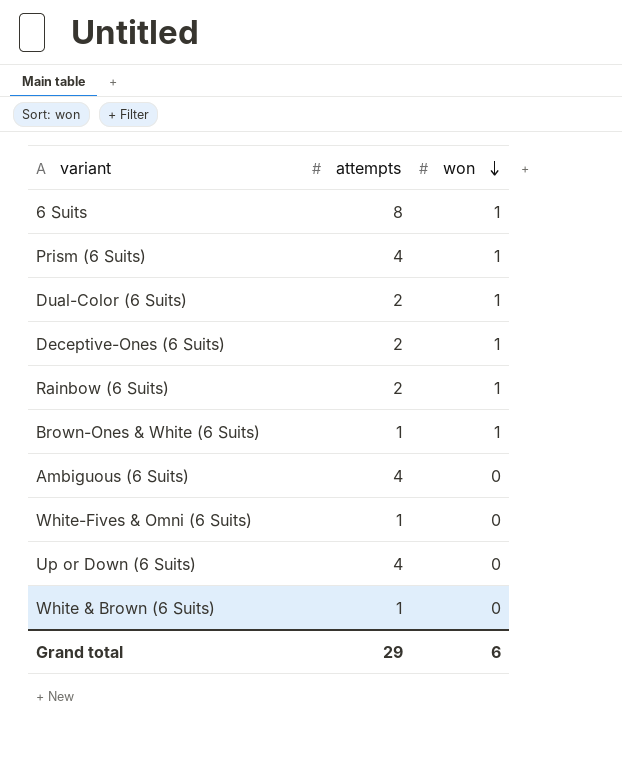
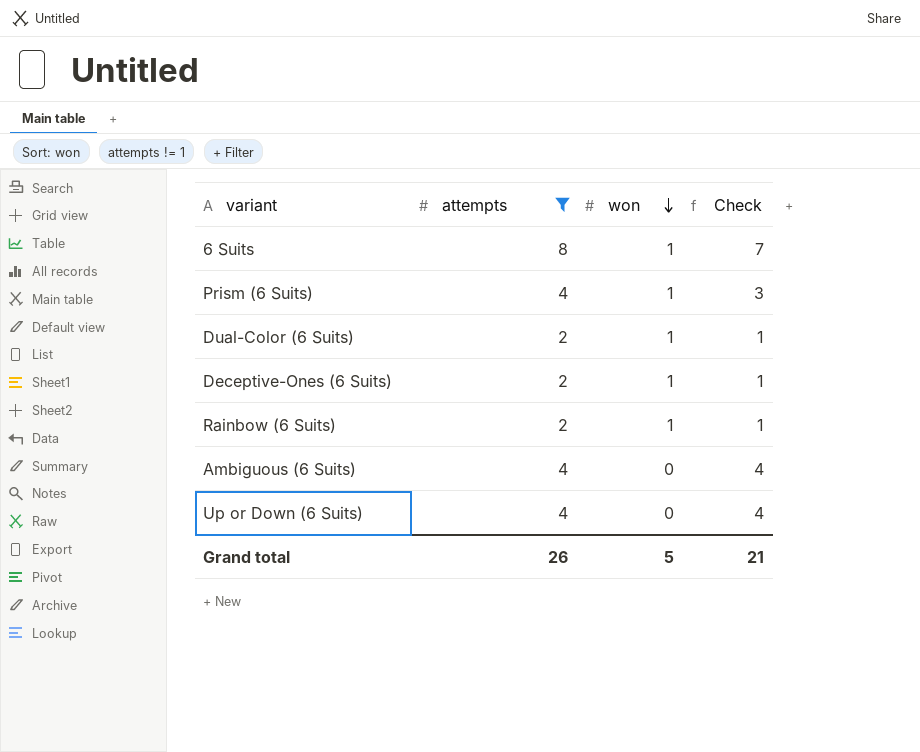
filter: none -> attempts != 1
column Check | formula: none -> [attempts] - [won]
Grand total | attempts: 29 -> 26
Grand total | won: 6 -> 5

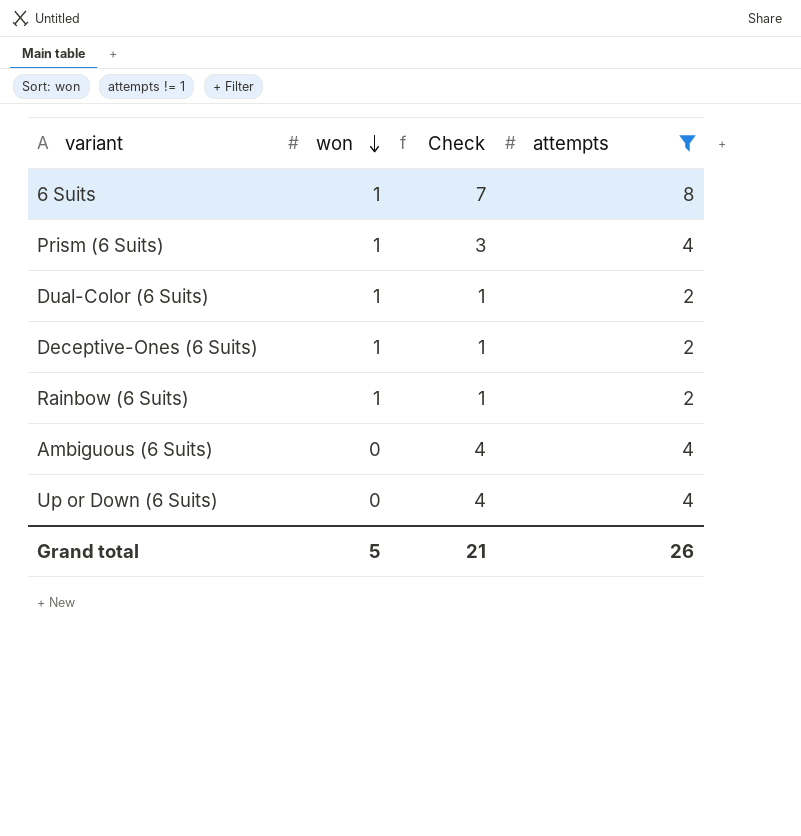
column attempts | position: 2 -> 4

